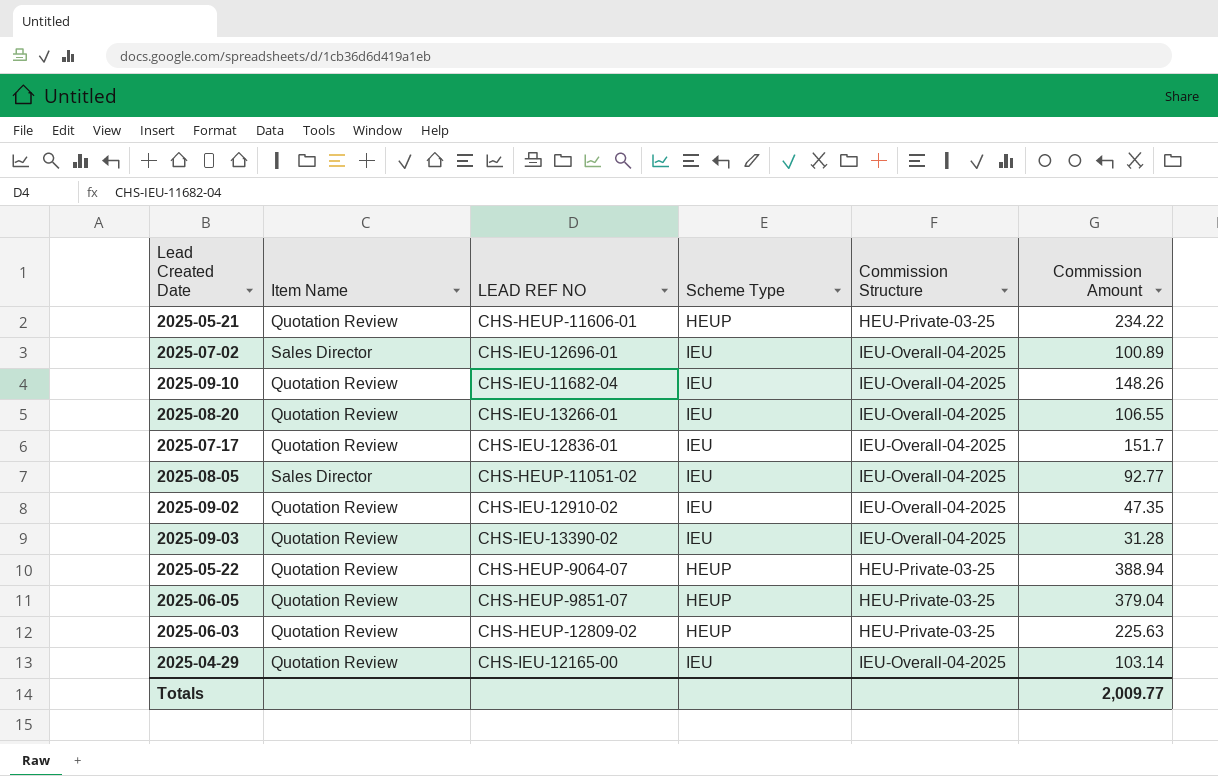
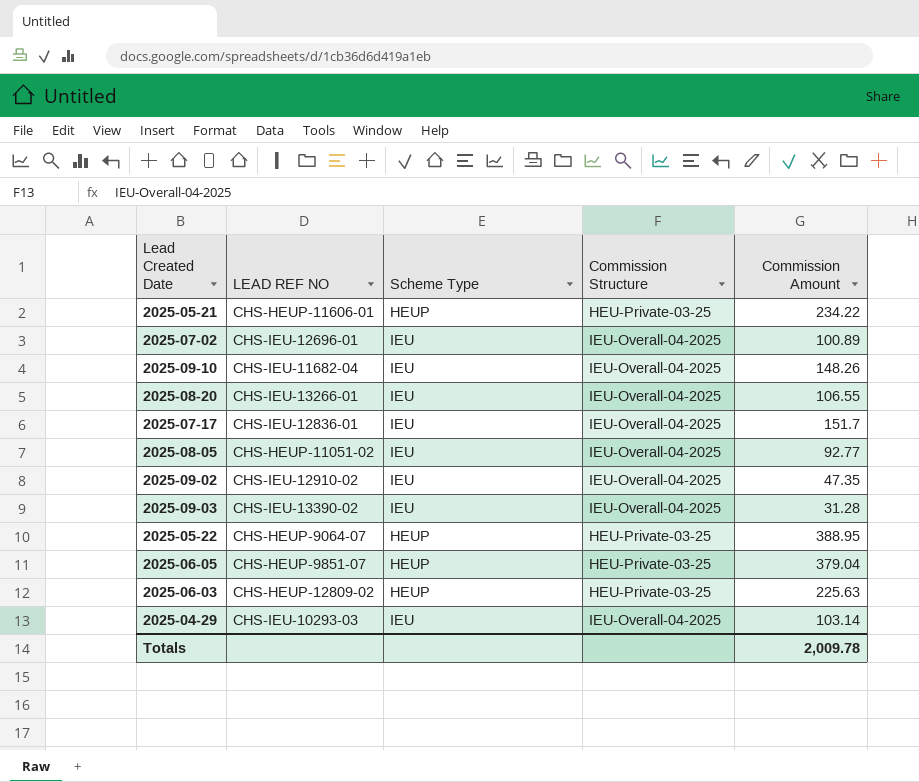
column Item Name | position: 2 -> none
2025-05-22 | Commission Amount: 388.94 -> 388.95
2025-04-29 | LEAD REF NO: CHS-IEU-12165-00 -> CHS-IEU-10293-03
Totals | Commission Amount: 2,009.77 -> 2,009.78

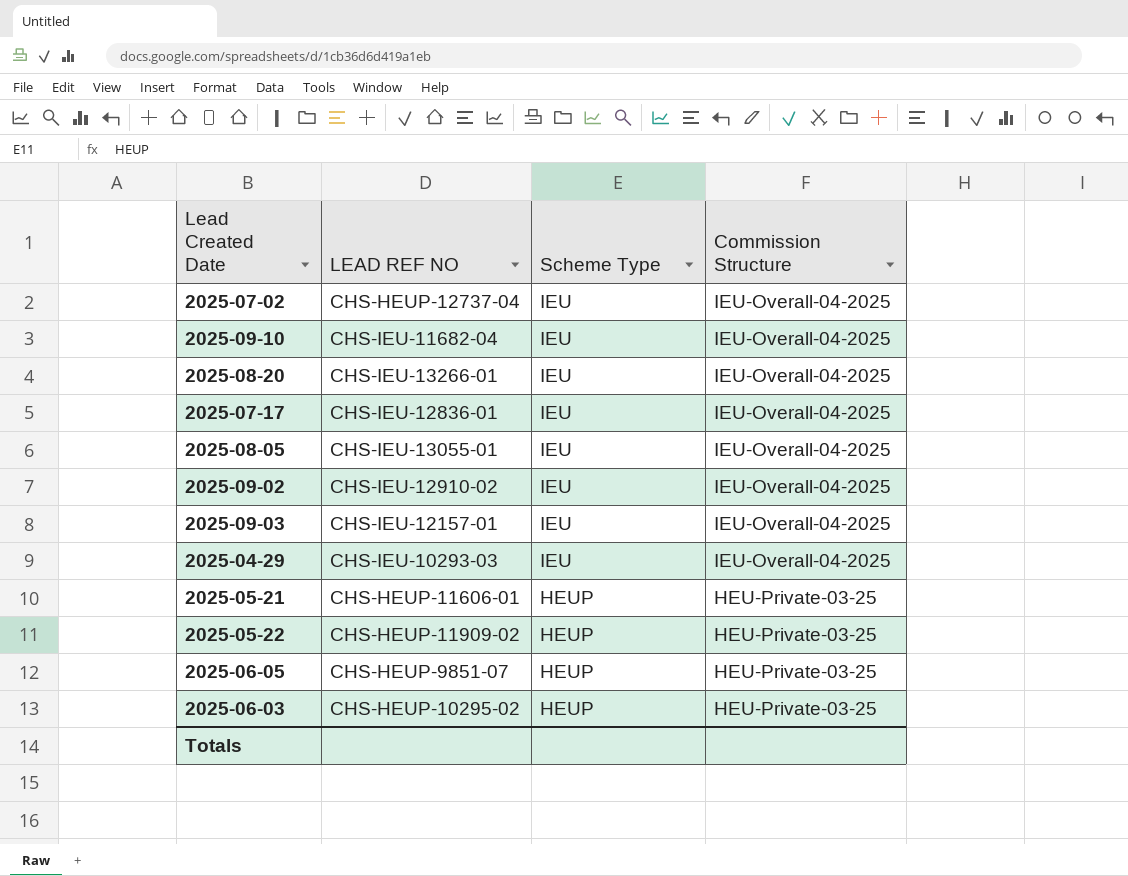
row order: none -> Scheme Type descending
column Commission Amount | position: 5 -> none
2025-07-02 | LEAD REF NO: CHS-IEU-12696-01 -> CHS-HEUP-12737-04
2025-08-05 | LEAD REF NO: CHS-HEUP-11051-02 -> CHS-IEU-13055-01
2025-09-03 | LEAD REF NO: CHS-IEU-13390-02 -> CHS-IEU-12157-01
2025-05-22 | LEAD REF NO: CHS-HEUP-9064-07 -> CHS-HEUP-11909-02
2025-06-03 | LEAD REF NO: CHS-HEUP-12809-02 -> CHS-HEUP-10295-02

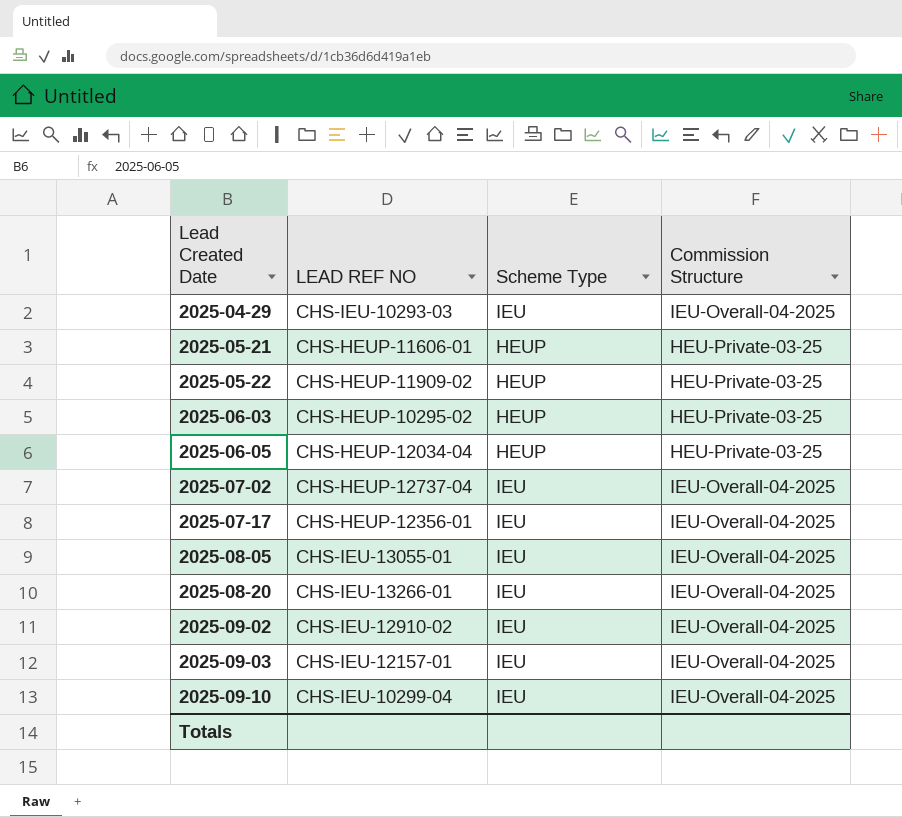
row order: Scheme Type descending -> Lead Created Date ascending
2025-06-05 | LEAD REF NO: CHS-HEUP-9851-07 -> CHS-HEUP-12034-04
2025-07-17 | LEAD REF NO: CHS-IEU-12836-01 -> CHS-HEUP-12356-01
2025-09-10 | LEAD REF NO: CHS-IEU-11682-04 -> CHS-IEU-10299-04

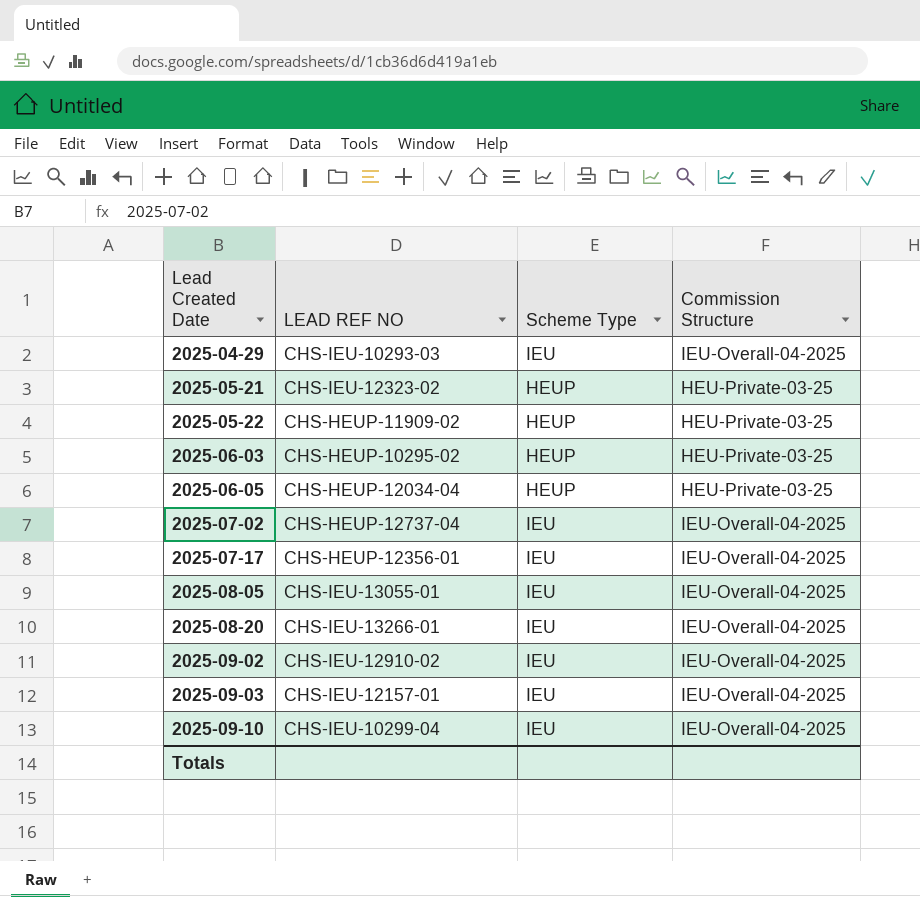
2025-05-21 | LEAD REF NO: CHS-HEUP-11606-01 -> CHS-IEU-12323-02

